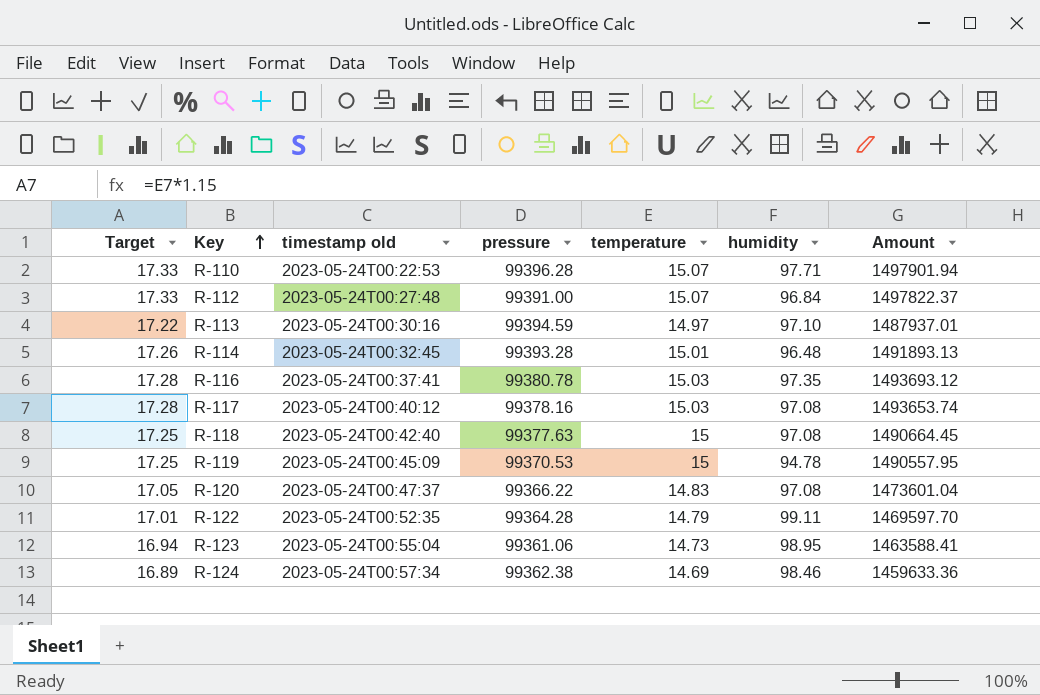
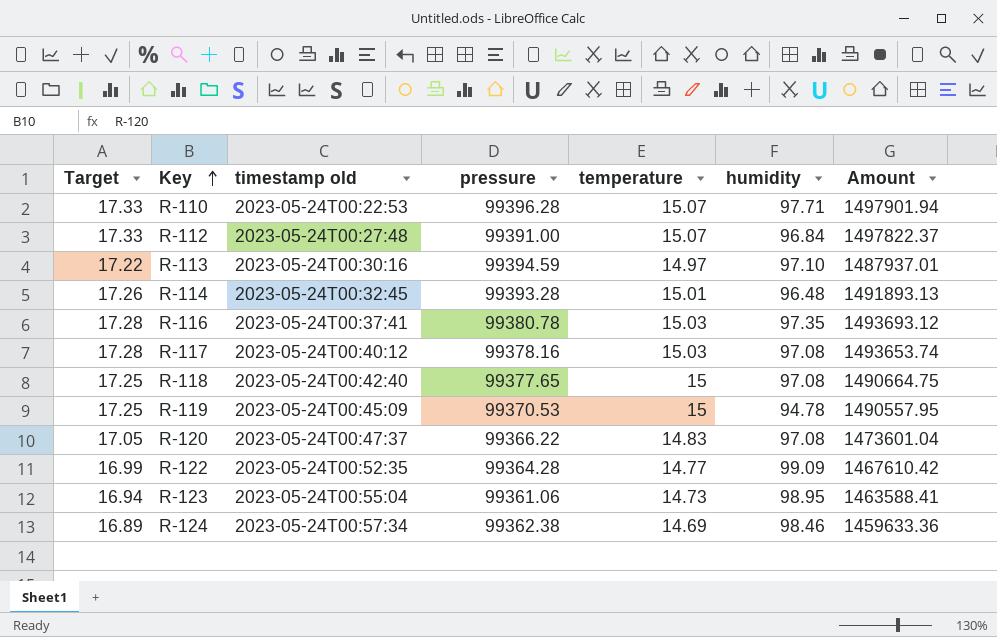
R-118 | pressure: 99377.63 -> 99377.65
R-118 | Amount: 1490664.45 -> 1490664.75
R-122 | Target: 17.01 -> 16.99
R-122 | temperature: 14.79 -> 14.77
R-122 | humidity: 99.11 -> 99.09
R-122 | Amount: 1469597.70 -> 1467610.42

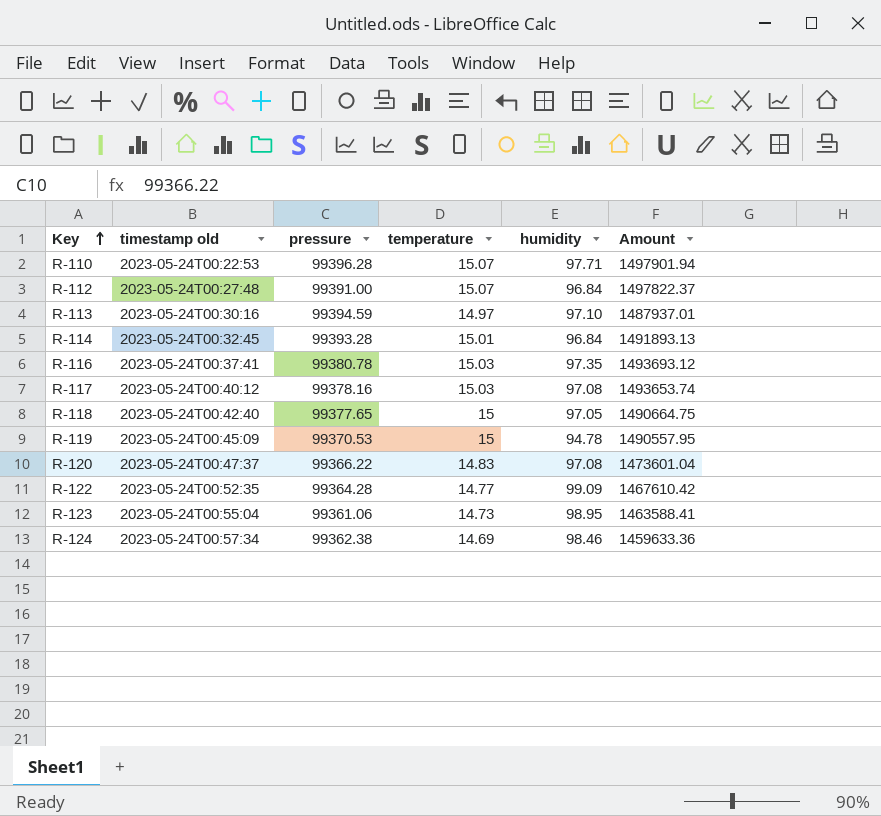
column Target | formula: [temperature] * 1.15 -> none
R-114 | humidity: 96.48 -> 96.84
R-118 | humidity: 97.08 -> 97.05

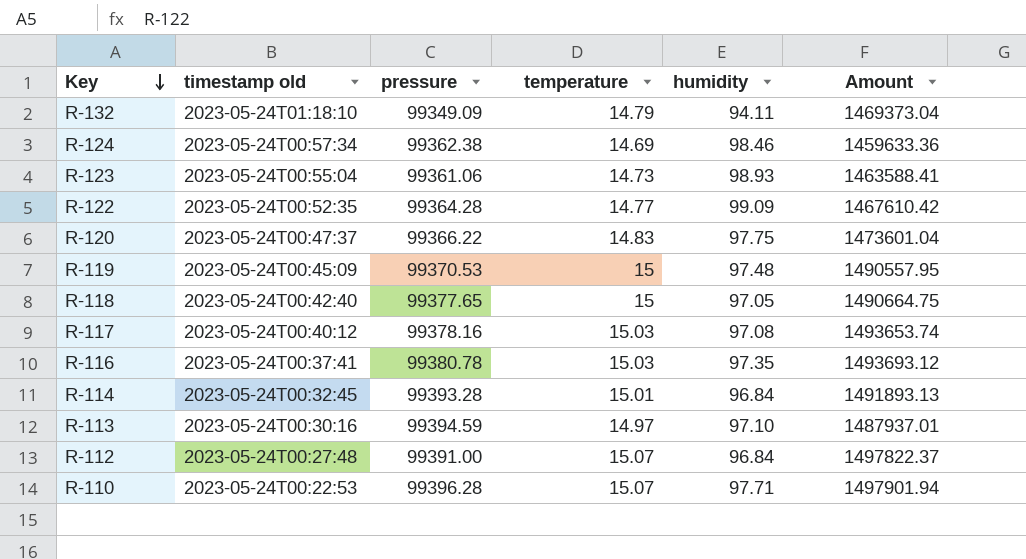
row order: Key ascending -> Key descending
row R-132: none -> 2023-05-24T01:18:10 | 99349.09 | 14.79 | 94.11 | 1469373.04
R-123 | humidity: 98.95 -> 98.93
R-120 | humidity: 97.08 -> 97.75
R-119 | humidity: 94.78 -> 97.48

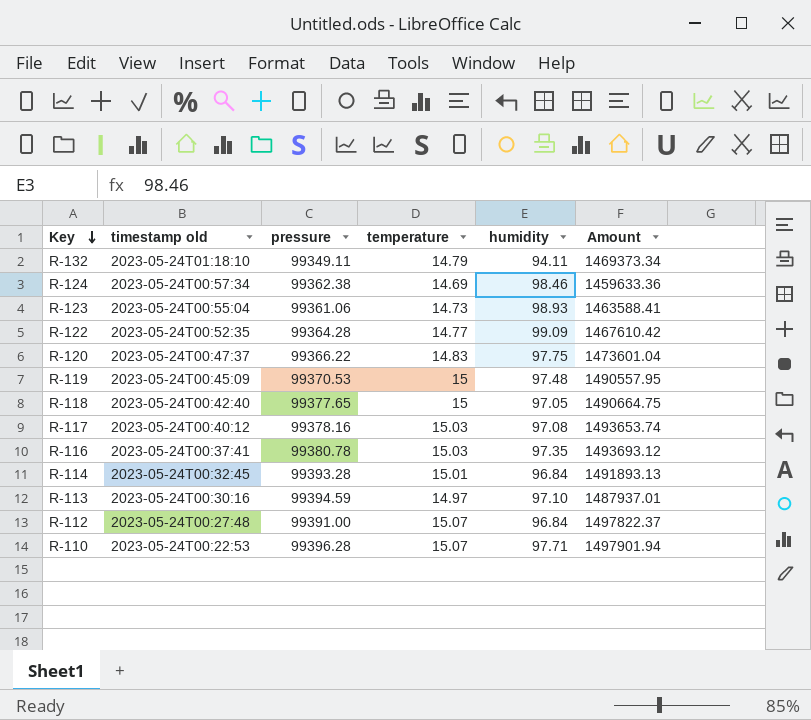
R-132 | pressure: 99349.09 -> 99349.11
R-132 | Amount: 1469373.04 -> 1469373.34

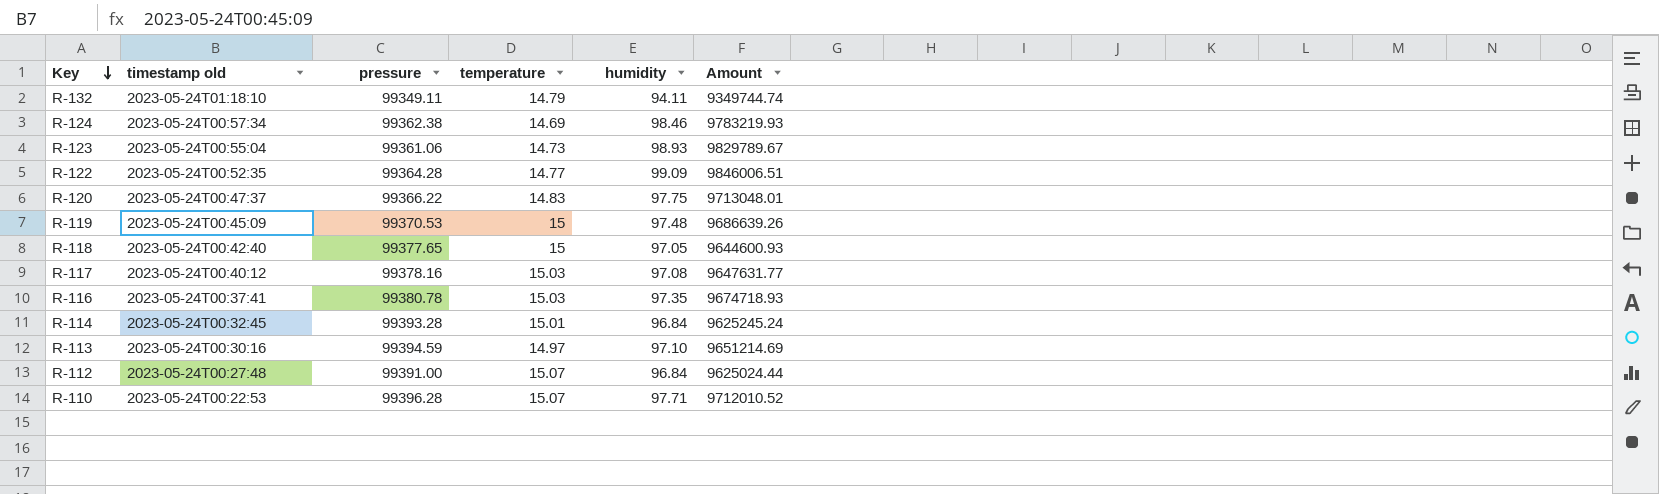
column Amount | formula: [pressure] * [temperature] -> [pressure] * [humidity]

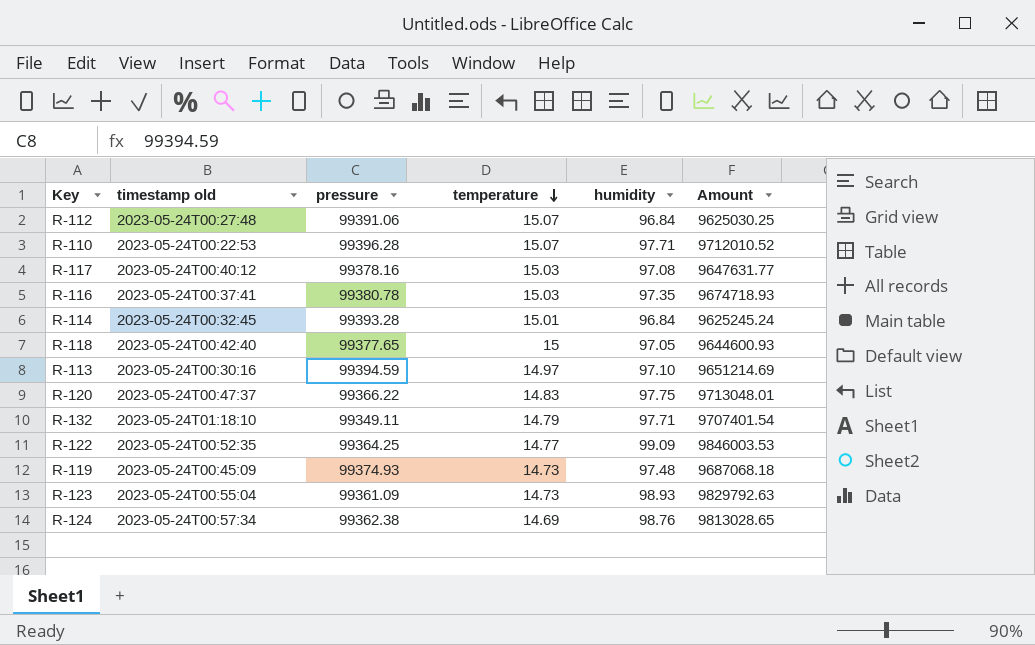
row order: Key descending -> temperature descending
R-112 | pressure: 99391.00 -> 99391.06
R-112 | Amount: 9625024.44 -> 9625030.25
R-132 | humidity: 94.11 -> 97.71
R-132 | Amount: 9349744.74 -> 9707401.54
R-122 | pressure: 99364.28 -> 99364.25
R-122 | Amount: 9846006.51 -> 9846003.53
R-119 | pressure: 99370.53 -> 99374.93
R-119 | temperature: 15 -> 14.73
R-119 | Amount: 9686639.26 -> 9687068.18
R-123 | pressure: 99361.06 -> 99361.09
R-123 | Amount: 9829789.67 -> 9829792.63
R-124 | humidity: 98.46 -> 98.76
R-124 | Amount: 9783219.93 -> 9813028.65

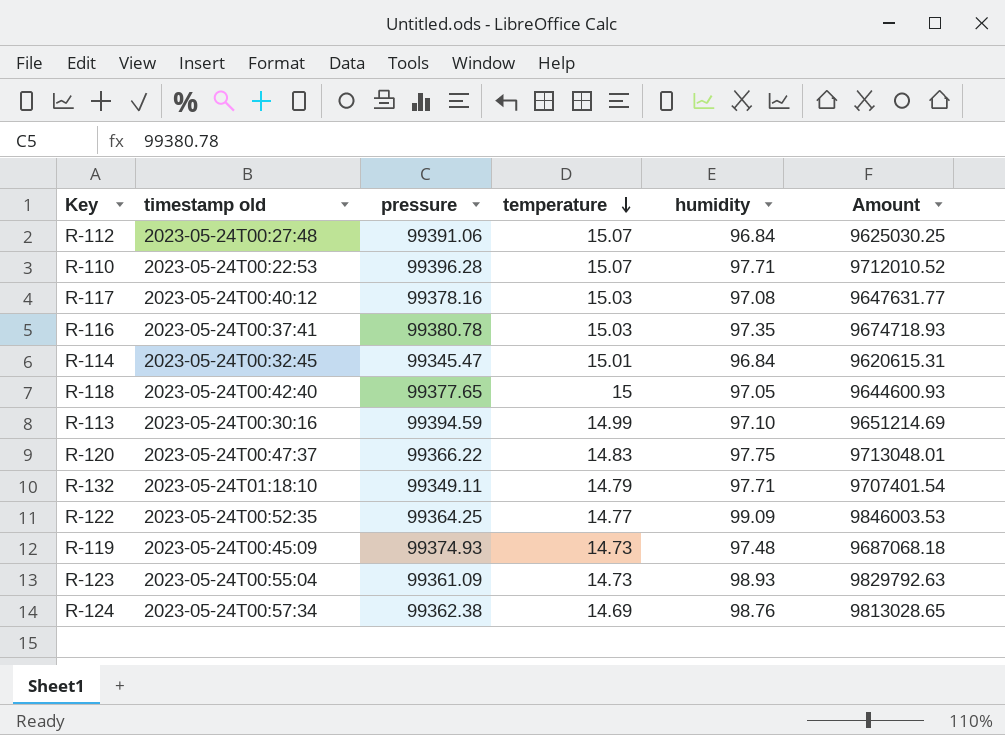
R-114 | pressure: 99393.28 -> 99345.47
R-114 | Amount: 9625245.24 -> 9620615.31
R-113 | temperature: 14.97 -> 14.99

